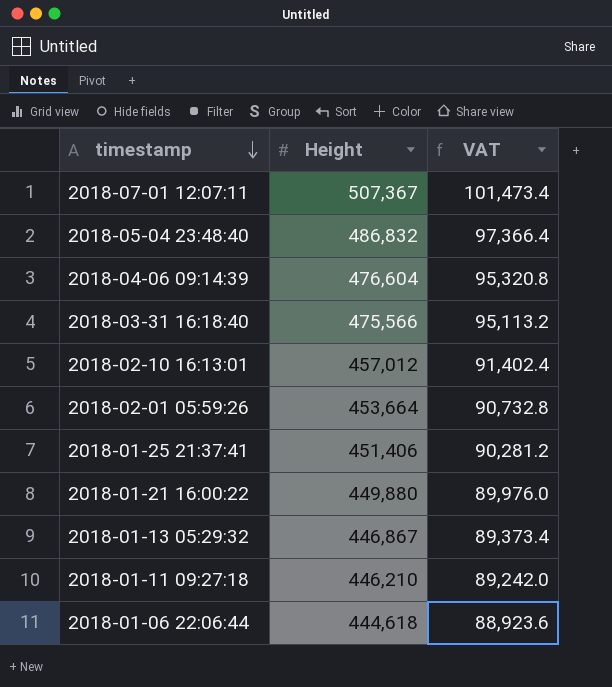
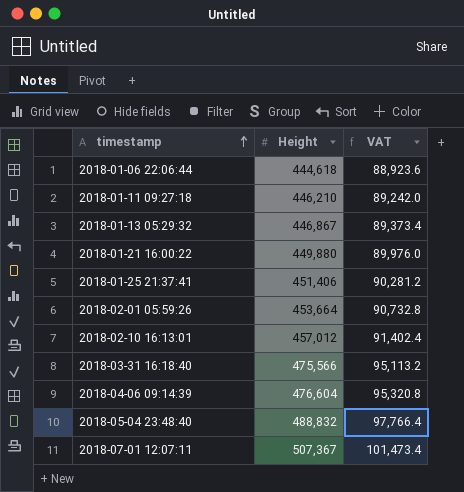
row order: timestamp descending -> timestamp ascending
2018-05-04 23:48:40 | Height: 486,832 -> 488,832
2018-05-04 23:48:40 | VAT: 97,366.4 -> 97,766.4

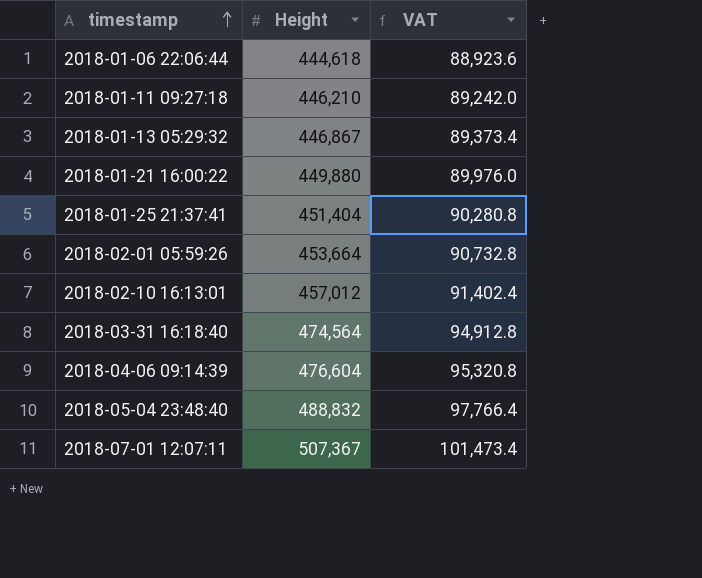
2018-01-25 21:37:41 | Height: 451,406 -> 451,404
2018-01-25 21:37:41 | VAT: 90,281.2 -> 90,280.8
2018-03-31 16:18:40 | Height: 475,566 -> 474,564
2018-03-31 16:18:40 | VAT: 95,113.2 -> 94,912.8

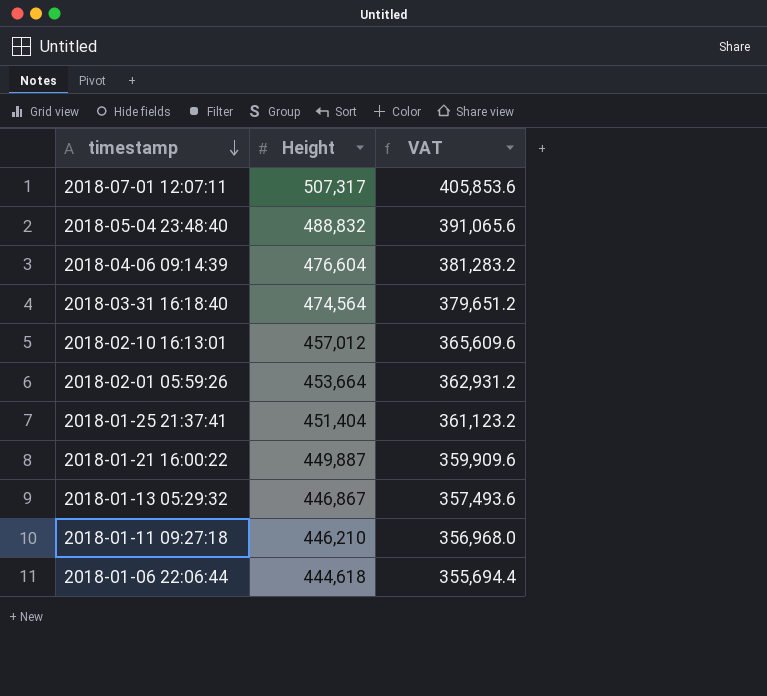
row order: timestamp ascending -> timestamp descending
column VAT | formula: [Height] * 0.2 -> [Height] * 0.8
2018-07-01 12:07:11 | Height: 507,367 -> 507,317
2018-01-21 16:00:22 | Height: 449,880 -> 449,887

